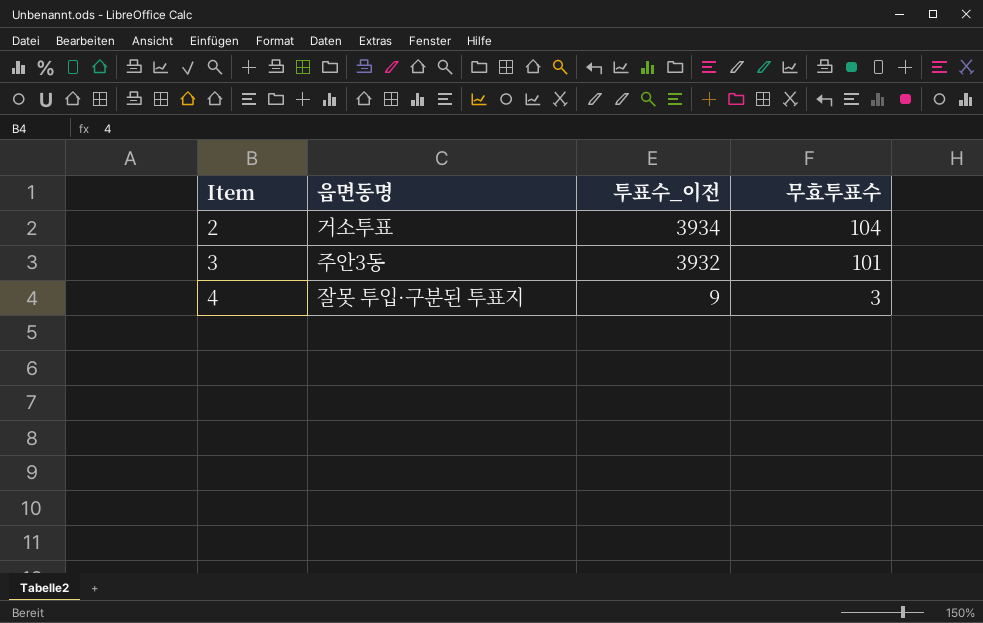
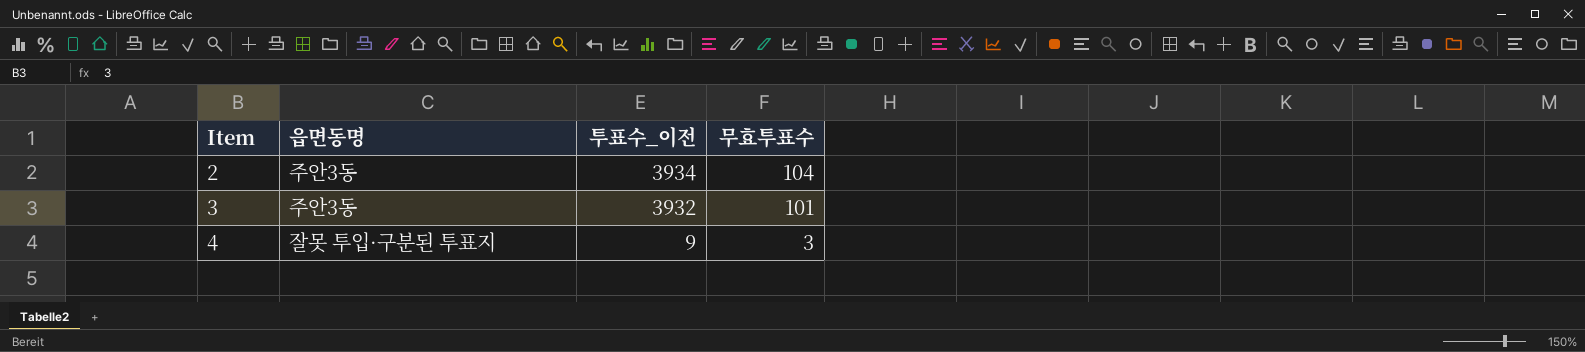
2 | 읍면동명: 거소투표 -> 주안3동

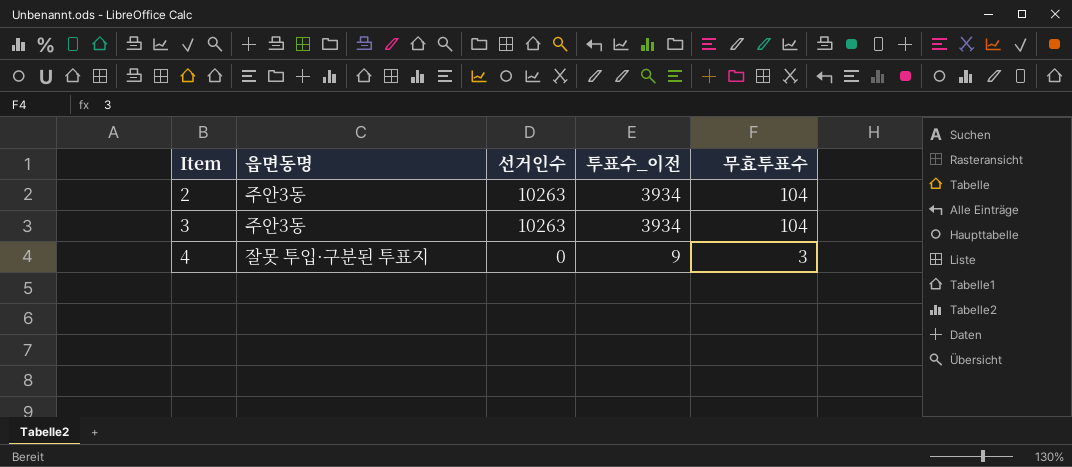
column 선거인수 | position: none -> 3
3 | 투표수_이전: 3932 -> 3934
3 | 무효투표수: 101 -> 104

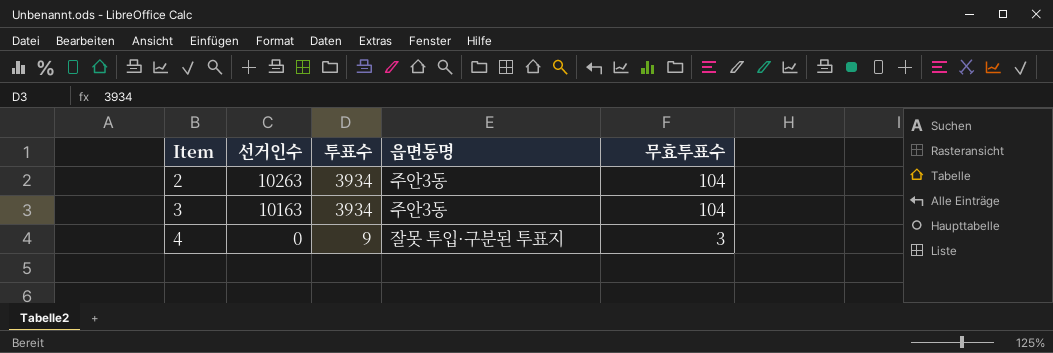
column name: 투표수_이전 -> 투표수
column 읍면동명 | position: 2 -> 4
3 | 선거인수: 10263 -> 10163

